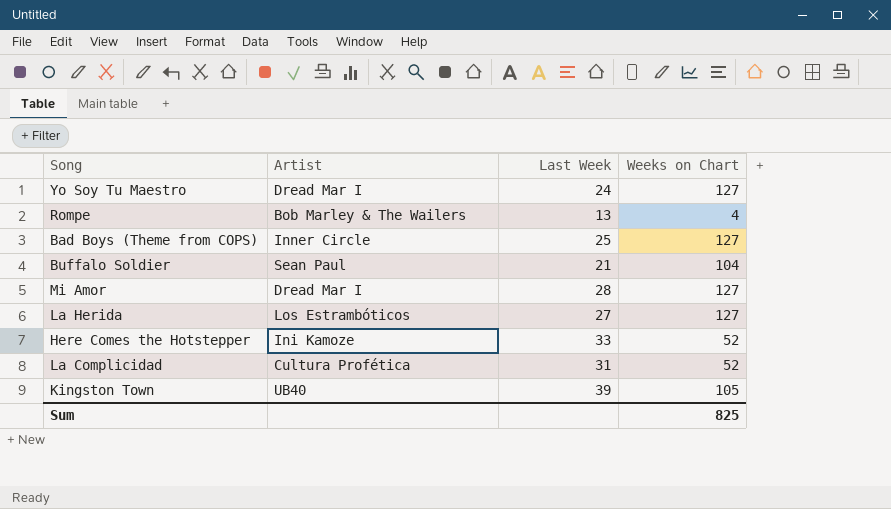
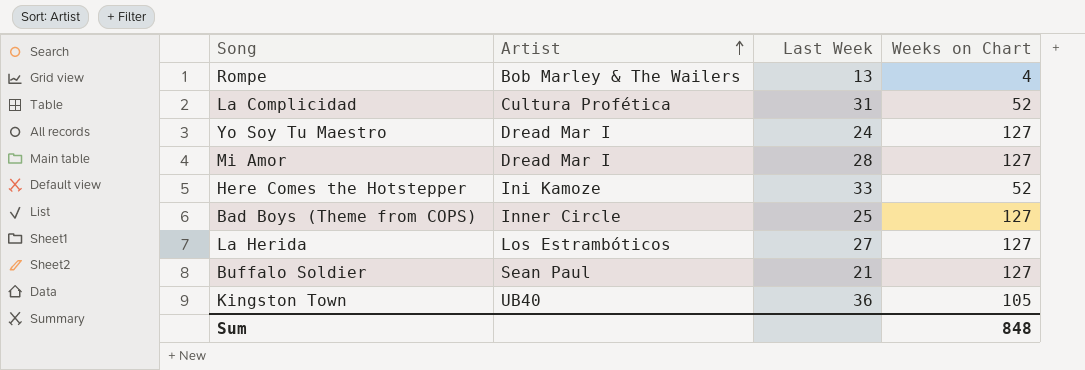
row order: none -> Artist ascending
Buffalo Soldier | Weeks on Chart: 104 -> 127
Kingston Town | Last Week: 39 -> 36
Sum | Weeks on Chart: 825 -> 848

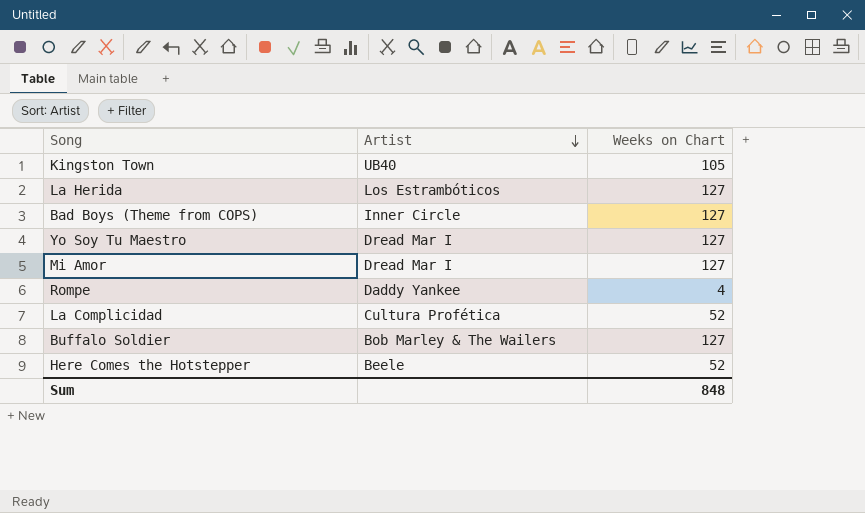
row order: Artist ascending -> Artist descending
column Last Week | position: 3 -> none
Rompe | Artist: Bob Marley & The Wailers -> Daddy Yankee
Buffalo Soldier | Artist: Sean Paul -> Bob Marley & The Wailers
Here Comes the Hotstepper | Artist: Ini Kamoze -> Beele

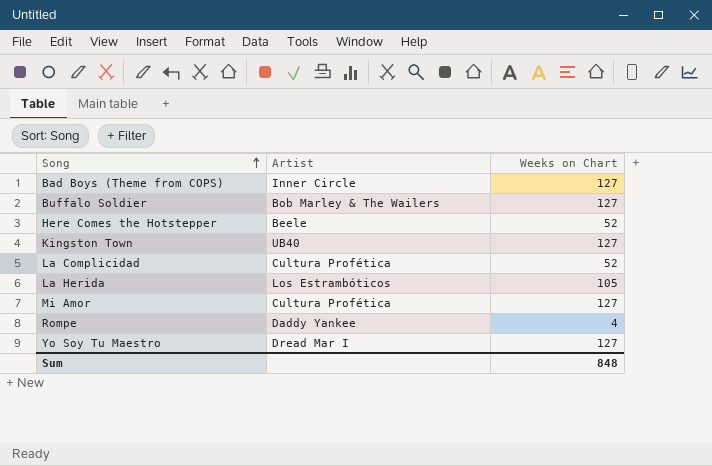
row order: Artist descending -> Song ascending
Kingston Town | Weeks on Chart: 105 -> 127
La Herida | Weeks on Chart: 127 -> 105
Mi Amor | Artist: Dread Mar I -> Cultura Profética

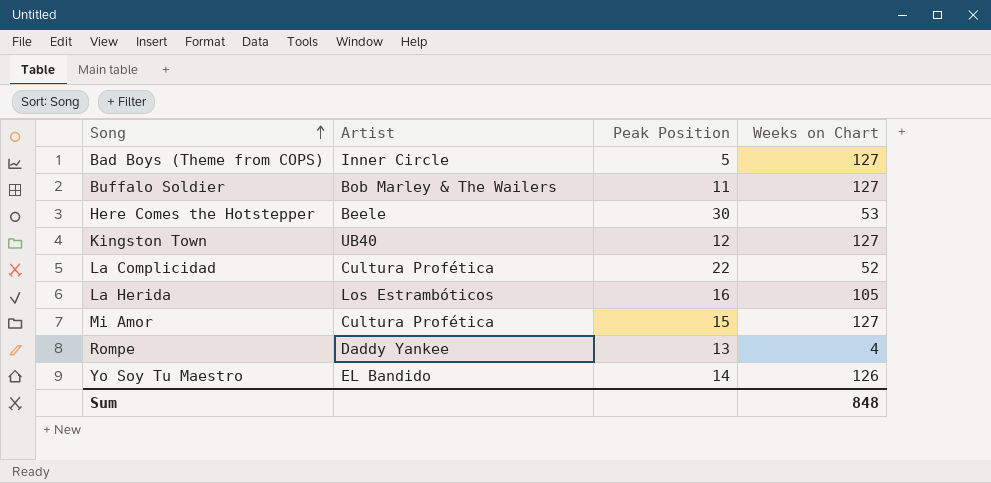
column Peak Position | position: none -> 3
Here Comes the Hotstepper | Weeks on Chart: 52 -> 53
Yo Soy Tu Maestro | Artist: Dread Mar I -> EL Bandido
Yo Soy Tu Maestro | Weeks on Chart: 127 -> 126

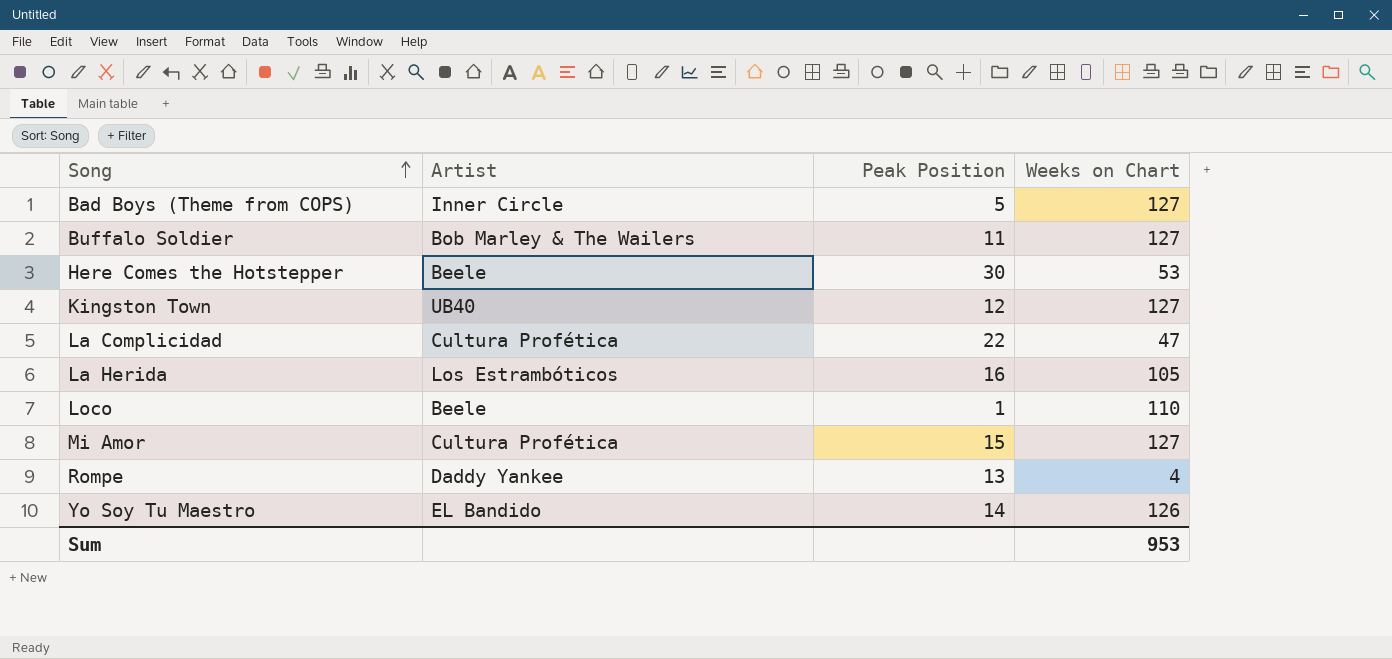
La Complicidad | Weeks on Chart: 52 -> 47
row Loco: none -> Beele | 1 | 110
Sum | Weeks on Chart: 848 -> 953

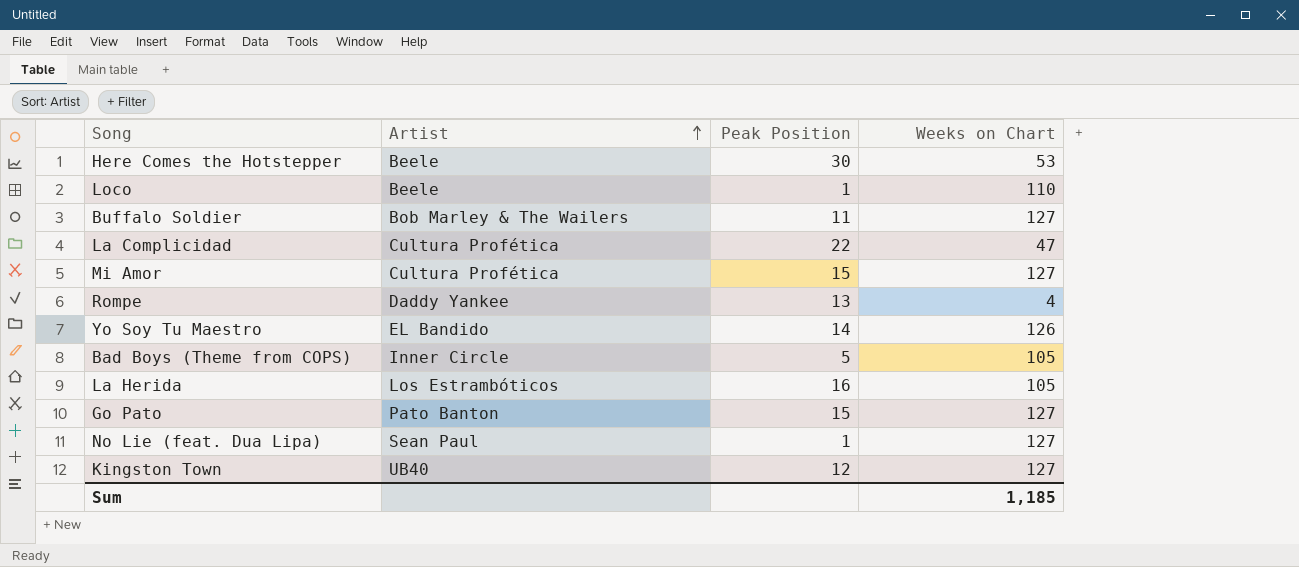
row order: Song ascending -> Artist ascending
Bad Boys (Theme from COPS) | Weeks on Chart: 127 -> 105
row Go Pato: none -> Pato Banton | 15 | 127
row No Lie (feat. Dua Lipa): none -> Sean Paul | 1 | 127
Sum | Weeks on Chart: 953 -> 1,185

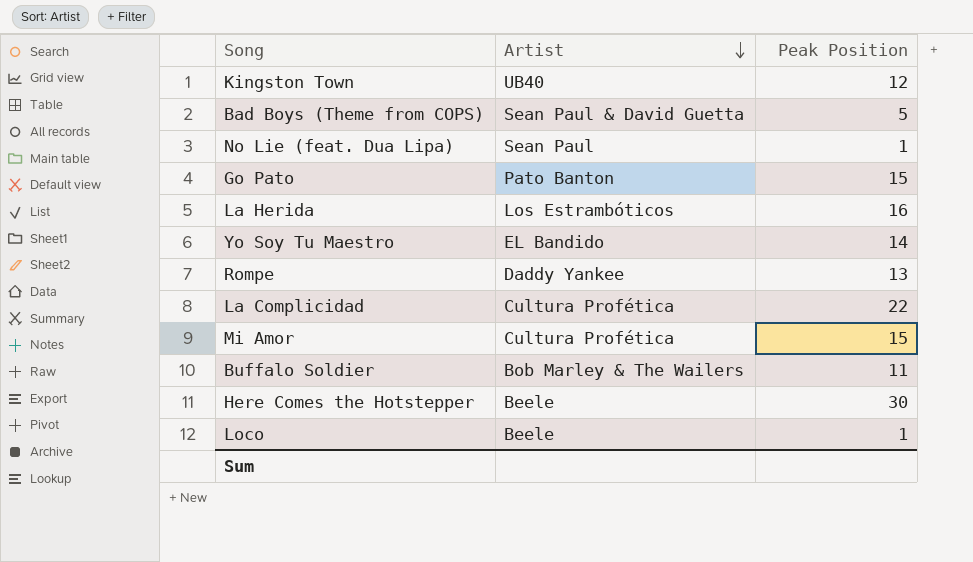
row order: Artist ascending -> Artist descending
column Weeks on Chart | position: 4 -> none
Bad Boys (Theme from COPS) | Artist: Inner Circle -> Sean Paul & David Guetta

